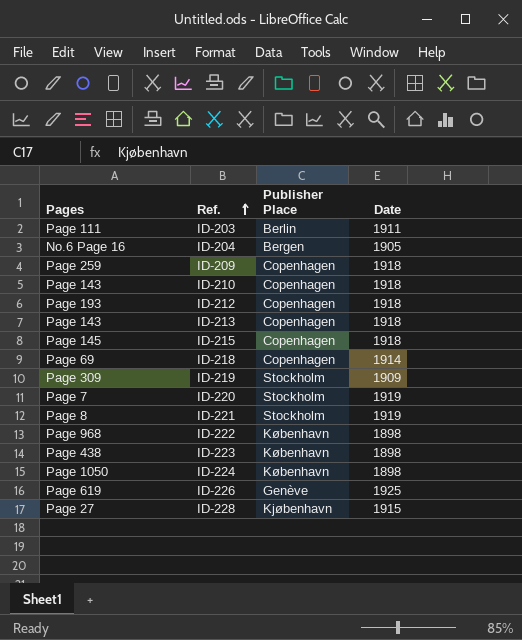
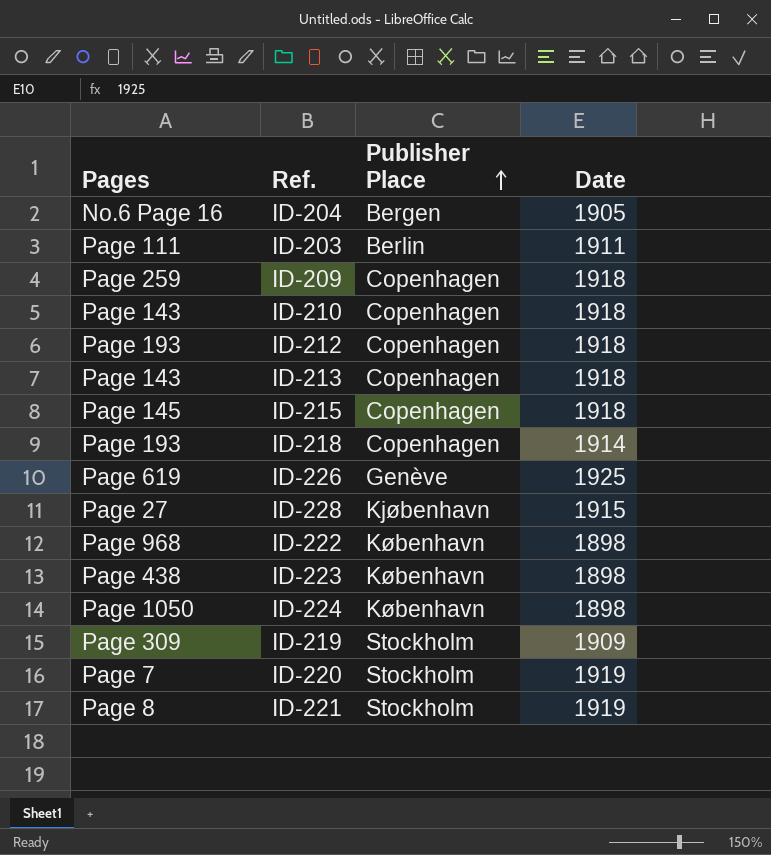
row order: Ref. ascending -> Publisher Place ascending
ID-218 | Pages: Page 69 -> Page 193

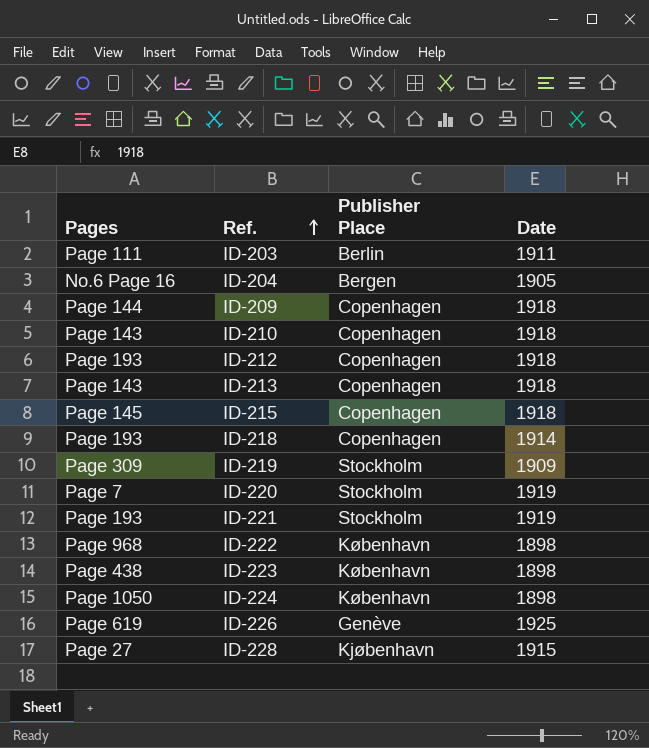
row order: Publisher Place ascending -> Ref. ascending
ID-209 | Pages: Page 259 -> Page 144
ID-221 | Pages: Page 8 -> Page 193

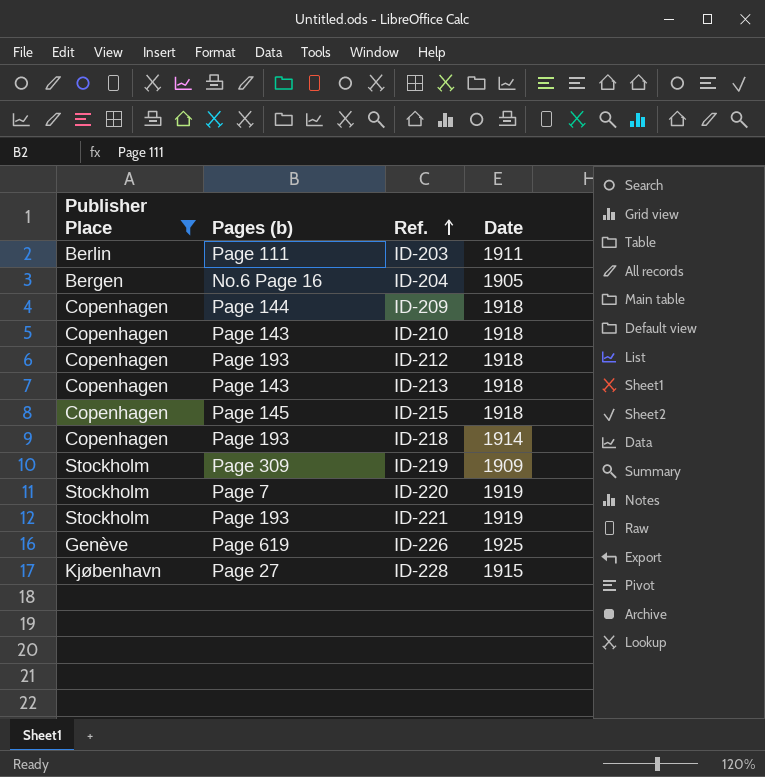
filter: none -> Publisher Place != København
column Publisher Place | position: 3 -> 1
column name: Pages -> Pages (b)

